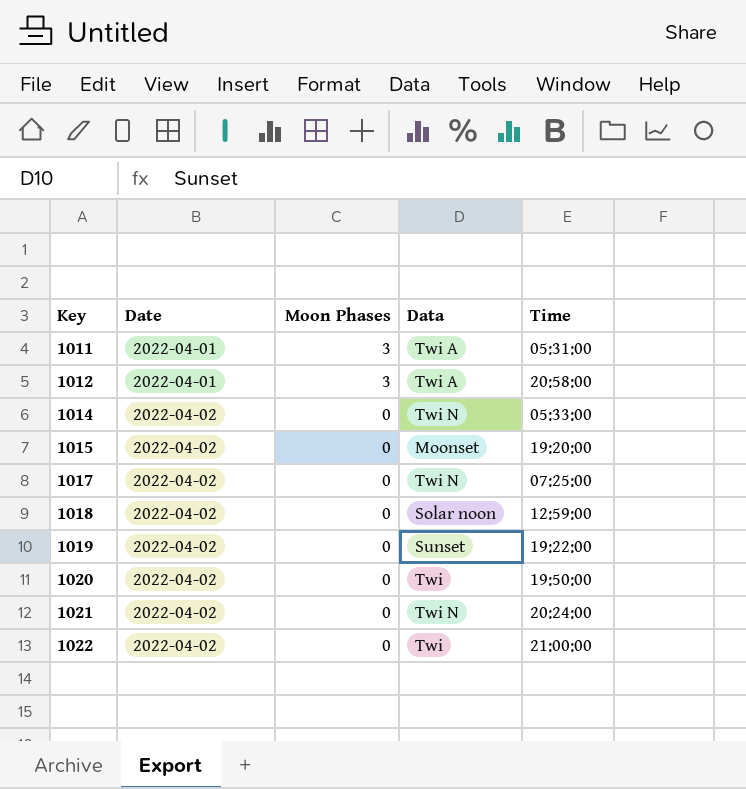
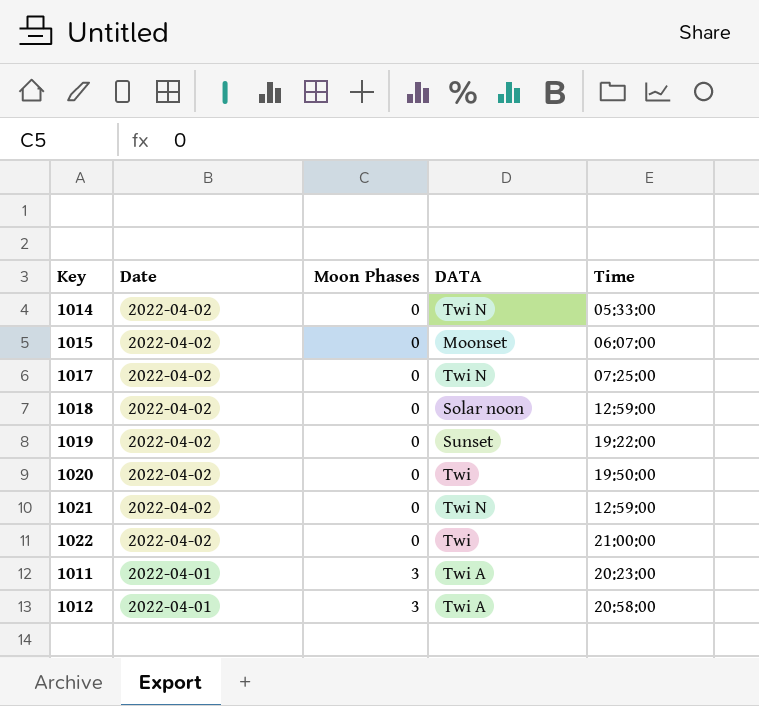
row order: Key ascending -> Date descending
column name: Data -> DATA
1015 | Time: 19:20:00 -> 06:07:00
1021 | Time: 20:24:00 -> 12:59:00
1011 | Time: 05:31:00 -> 20:23:00

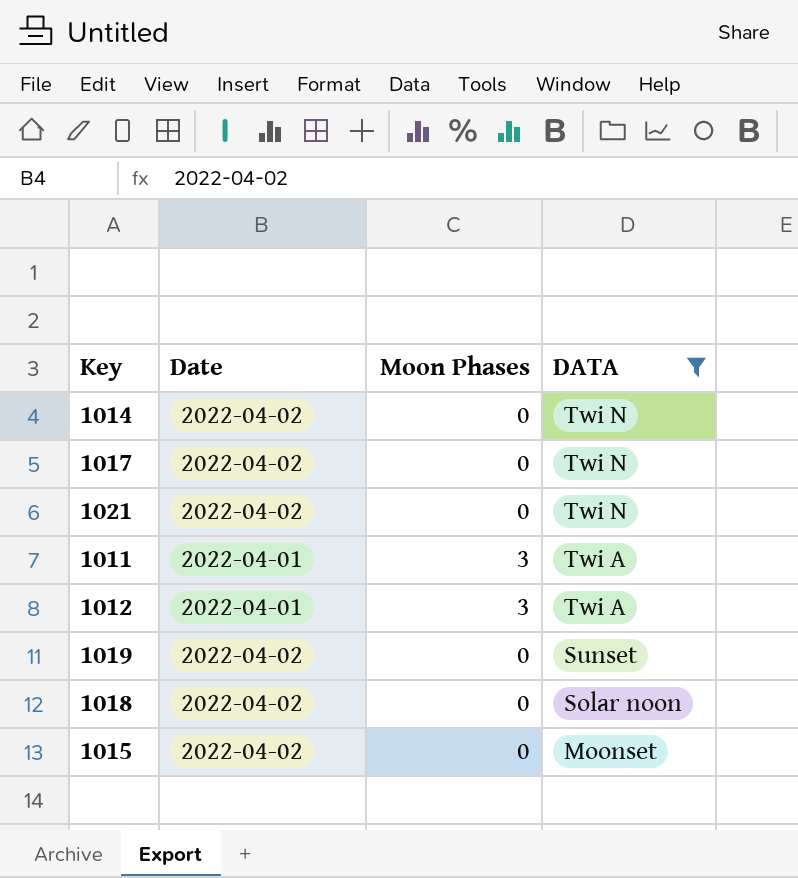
filter: none -> DATA != Twi
row order: Date descending -> DATA descending
column Time | position: 5 -> none

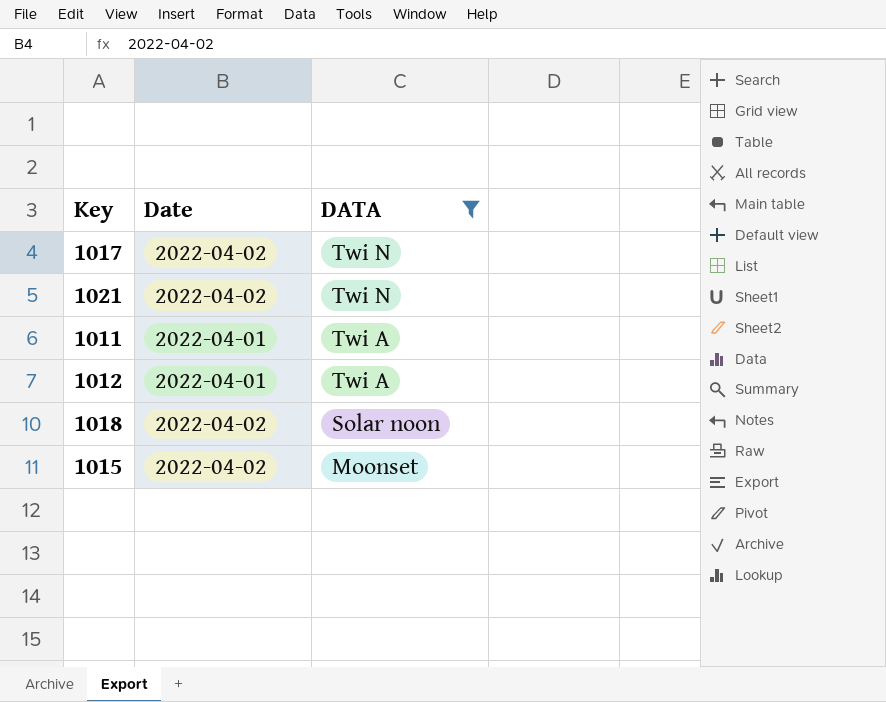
column Moon Phases | position: 3 -> none
row 1014: 2022-04-02 | 0 | Twi N -> none
row 1019: 2022-04-02 | 0 | Sunset -> none

